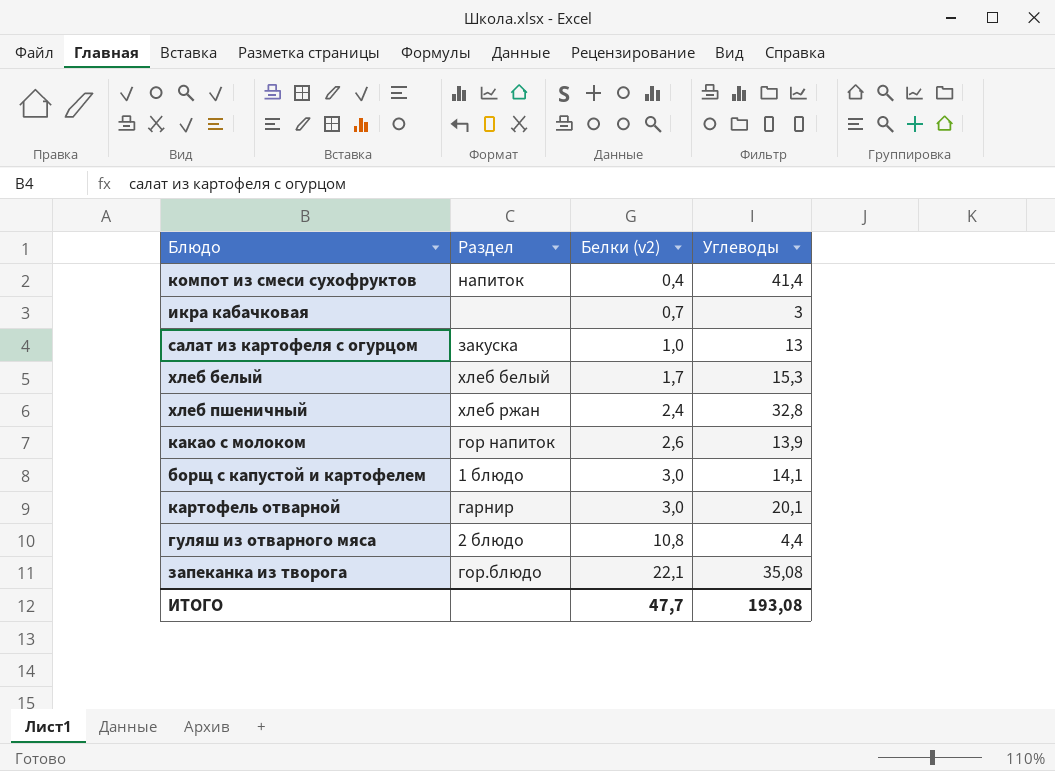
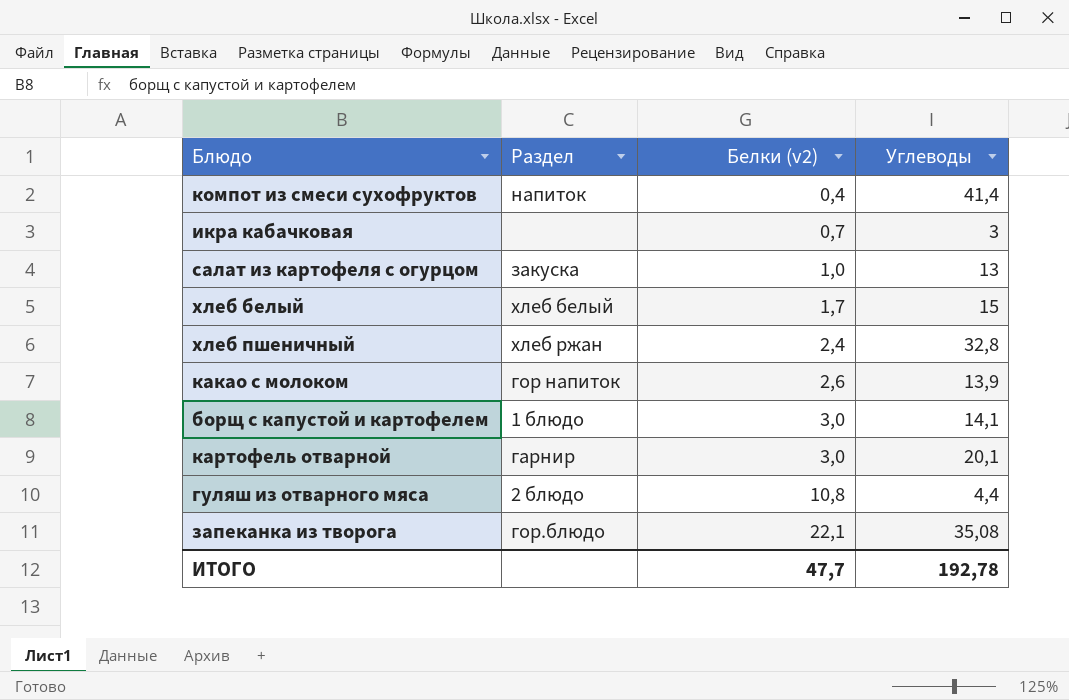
хлеб белый | Углеводы: 15,3 -> 15
ИТОГО | Углеводы: 193,08 -> 192,78

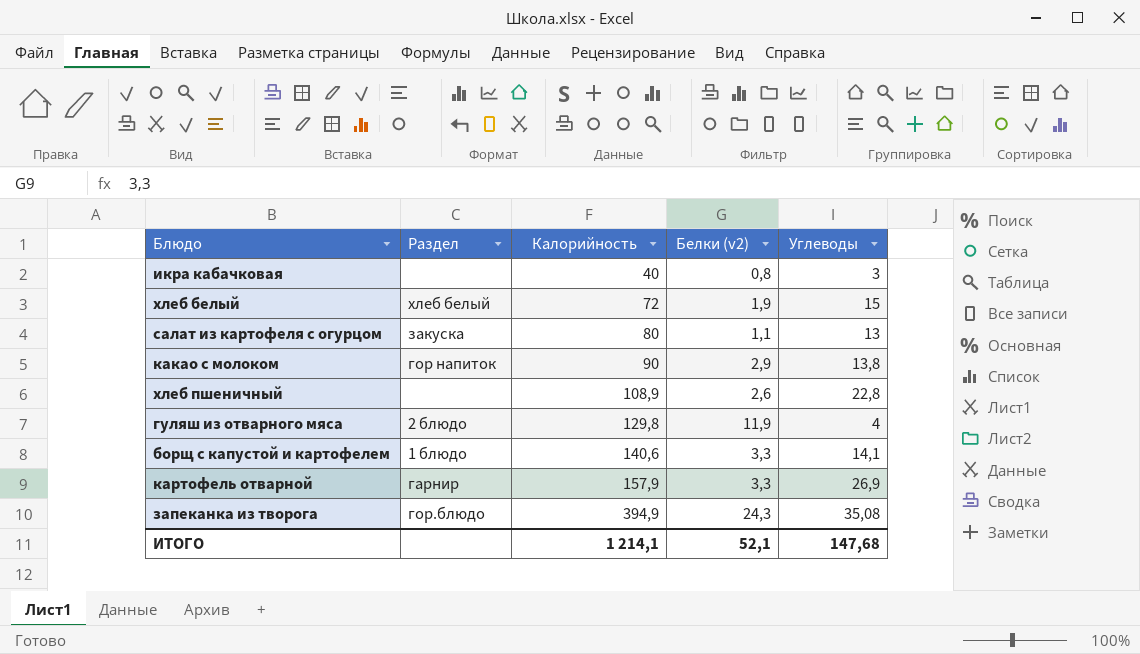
row order: Белки (v2) ascending -> Калорийность ascending
column Калорийность | position: none -> 3
row компот из смеси сухофруктов: напиток | 0,4 | 41,4 -> none
икра кабачковая | Белки (v2): 0,7 -> 0,8
хлеб белый | Белки (v2): 1,7 -> 1,9
салат из картофеля с огурцом | Белки (v2): 1,0 -> 1,1
какао с молоком | Белки (v2): 2,6 -> 2,9
какао с молоком | Углеводы: 13,9 -> 13,8
хлеб пшеничный | Раздел: хлеб ржан -> none
хлеб пшеничный | Белки (v2): 2,4 -> 2,6
хлеб пшеничный | Углеводы: 32,8 -> 22,8
гуляш из отварного мяса | Белки (v2): 10,8 -> 11,9
гуляш из отварного мяса | Углеводы: 4,4 -> 4
борщ с капустой и картофелем | Белки (v2): 3,0 -> 3,3
картофель отварной | Белки (v2): 3,0 -> 3,3
картофель отварной | Углеводы: 20,1 -> 26,9
запеканка из творога | Белки (v2): 22,1 -> 24,3
ИТОГО | Белки (v2): 47,7 -> 52,1
ИТОГО | Углеводы: 192,78 -> 147,68

